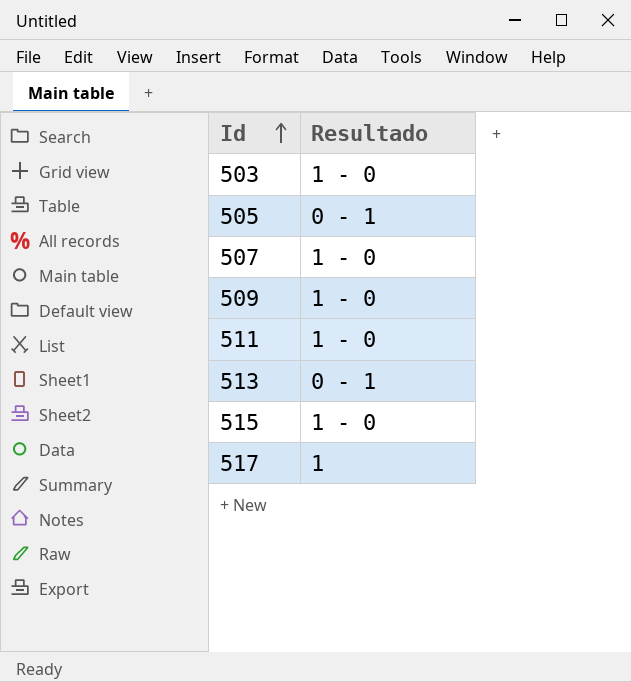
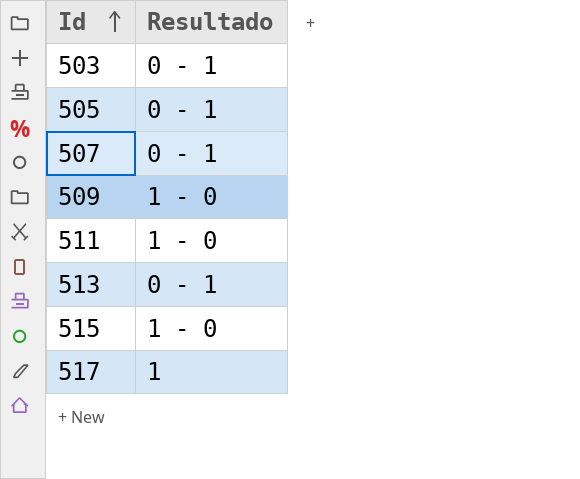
503 | Resultado: 1 - 0 -> 0 - 1
507 | Resultado: 1 - 0 -> 0 - 1

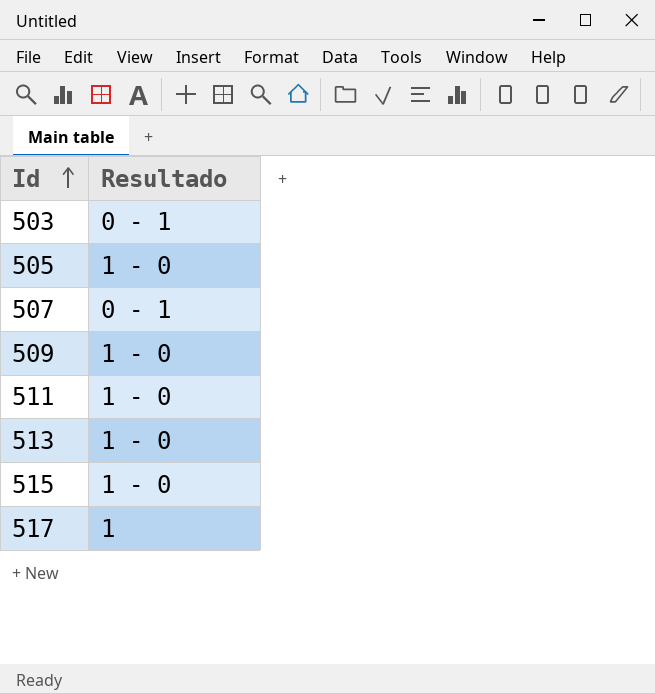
505 | Resultado: 0 - 1 -> 1 - 0
513 | Resultado: 0 - 1 -> 1 - 0

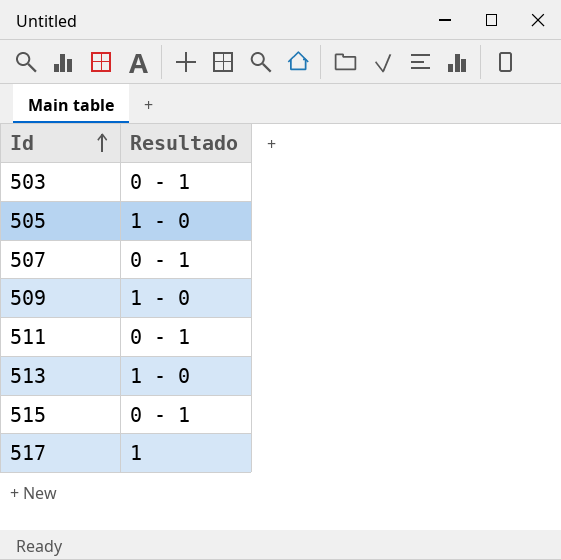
511 | Resultado: 1 - 0 -> 0 - 1
515 | Resultado: 1 - 0 -> 0 - 1

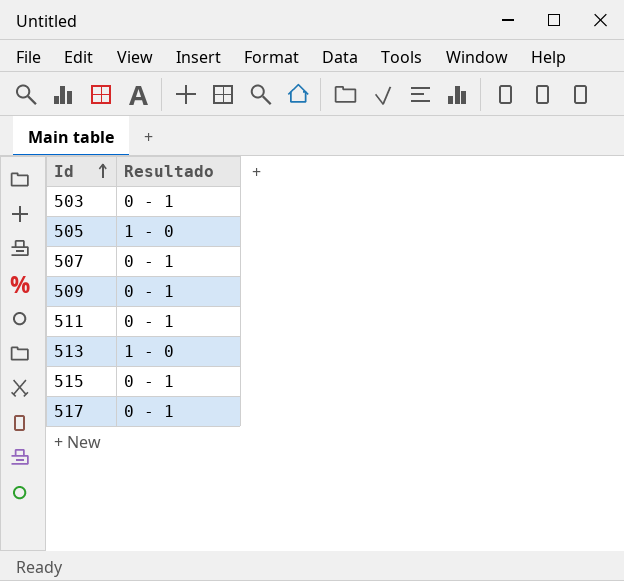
509 | Resultado: 1 - 0 -> 0 - 1
517 | Resultado: 1 -> 0 - 1

